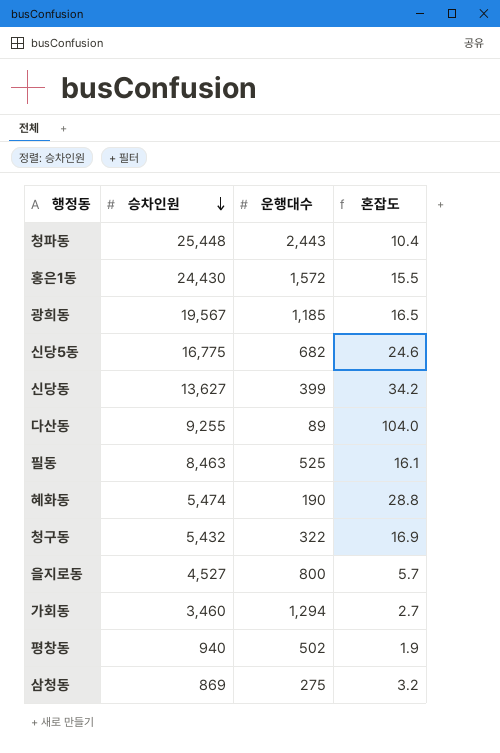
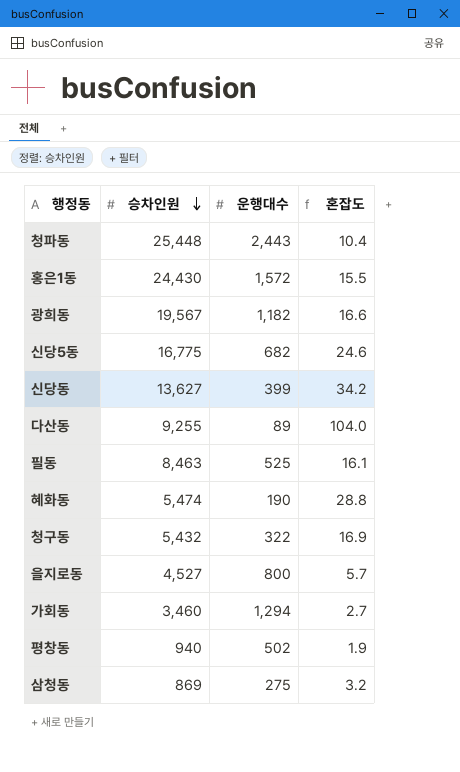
광희동 | 운행대수: 1,185 -> 1,182
광희동 | 혼잡도: 16.5 -> 16.6

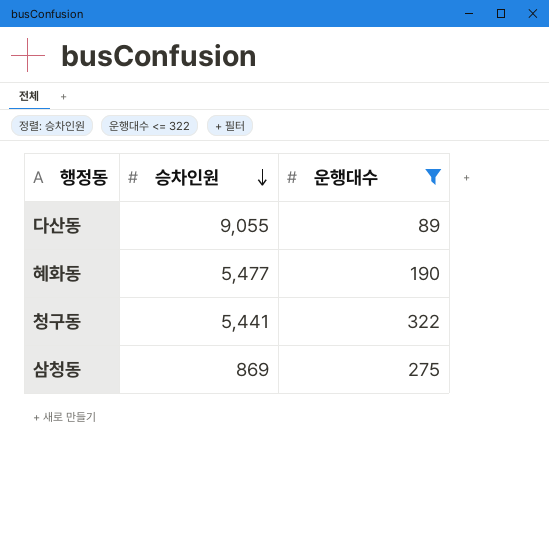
filter: none -> 운행대수 <= 322
column 혼잡도 | formula: [승차인원] / [운행대수] -> none
다산동 | 승차인원: 9,255 -> 9,055
혜화동 | 승차인원: 5,474 -> 5,477
청구동 | 승차인원: 5,432 -> 5,441

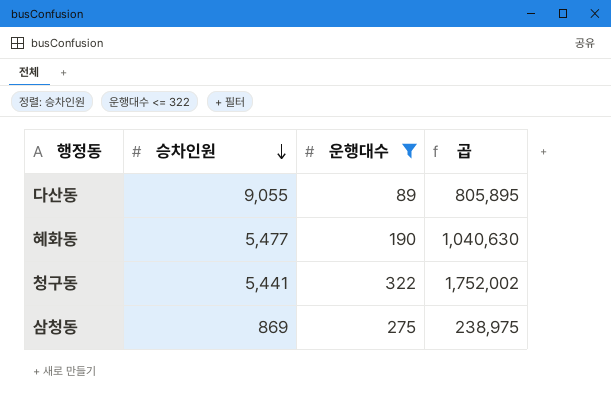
column 곱 | formula: none -> [승차인원] * [운행대수]

